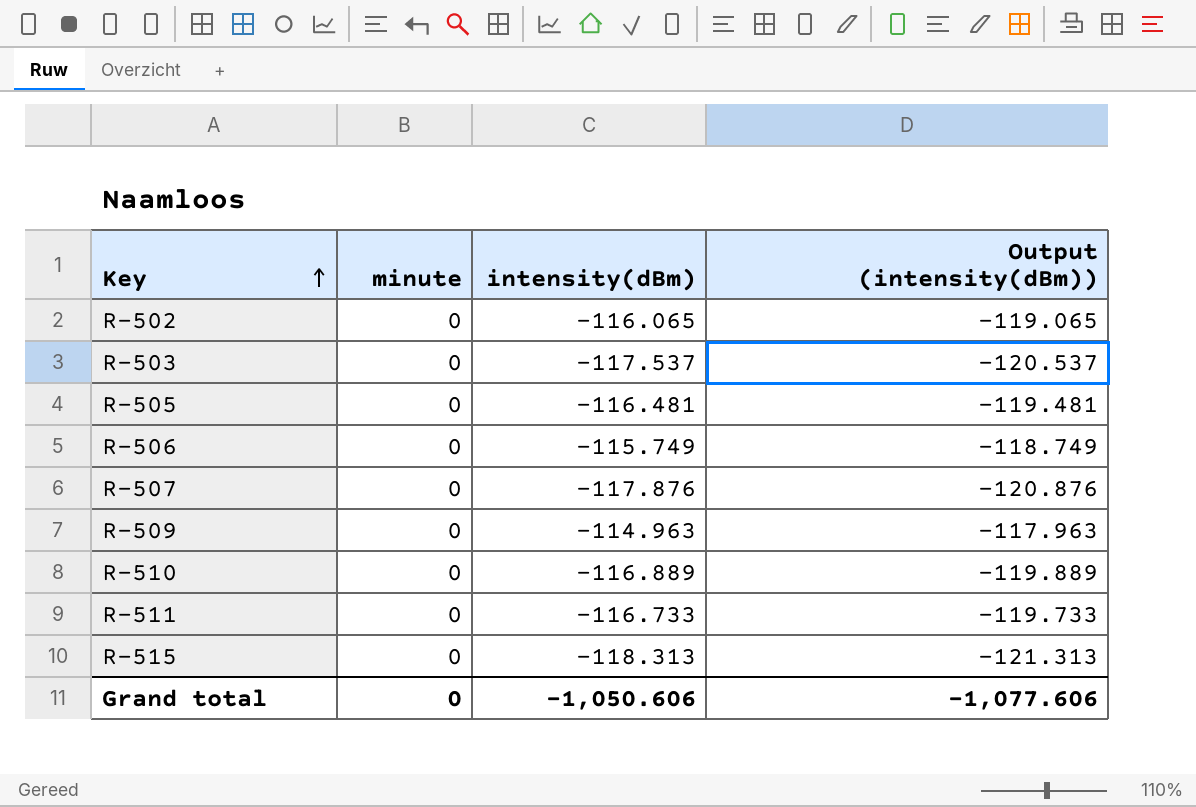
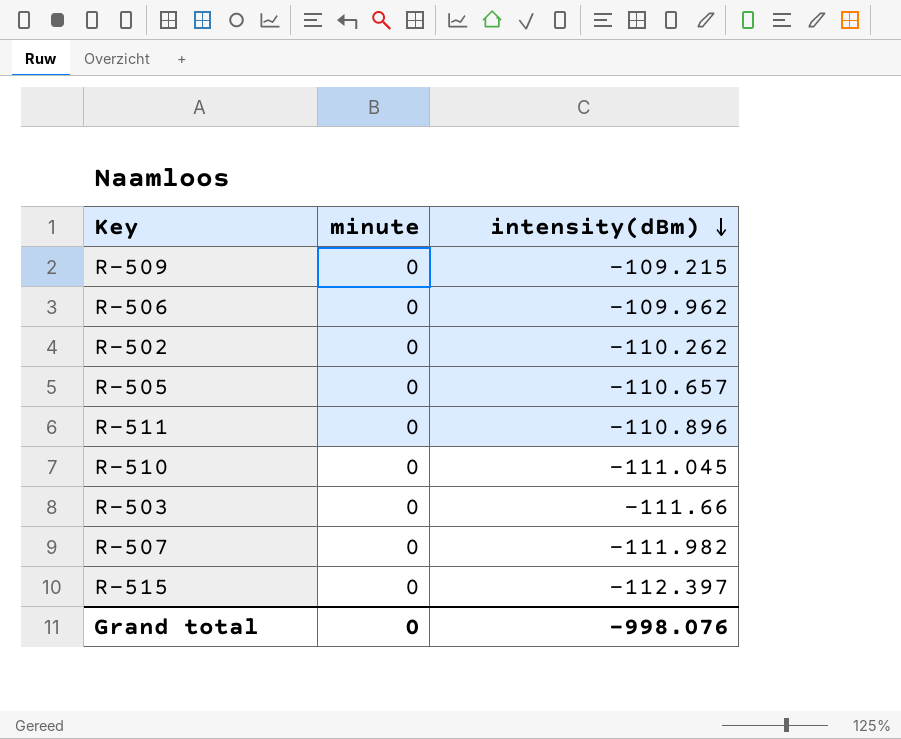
row order: Key ascending -> intensity(dBm) descending
column Output (intensity(dBm)) | formula: [intensity(dBm)] - 3 -> none
R-509 | intensity(dBm): -114.963 -> -109.215
R-506 | intensity(dBm): -115.749 -> -109.962
R-502 | intensity(dBm): -116.065 -> -110.262
R-505 | intensity(dBm): -116.481 -> -110.657
R-511 | intensity(dBm): -116.733 -> -110.896
R-510 | intensity(dBm): -116.889 -> -111.045
R-503 | intensity(dBm): -117.537 -> -111.66
R-507 | intensity(dBm): -117.876 -> -111.982
R-515 | intensity(dBm): -118.313 -> -112.397
Grand total | intensity(dBm): -1,050.606 -> -998.076

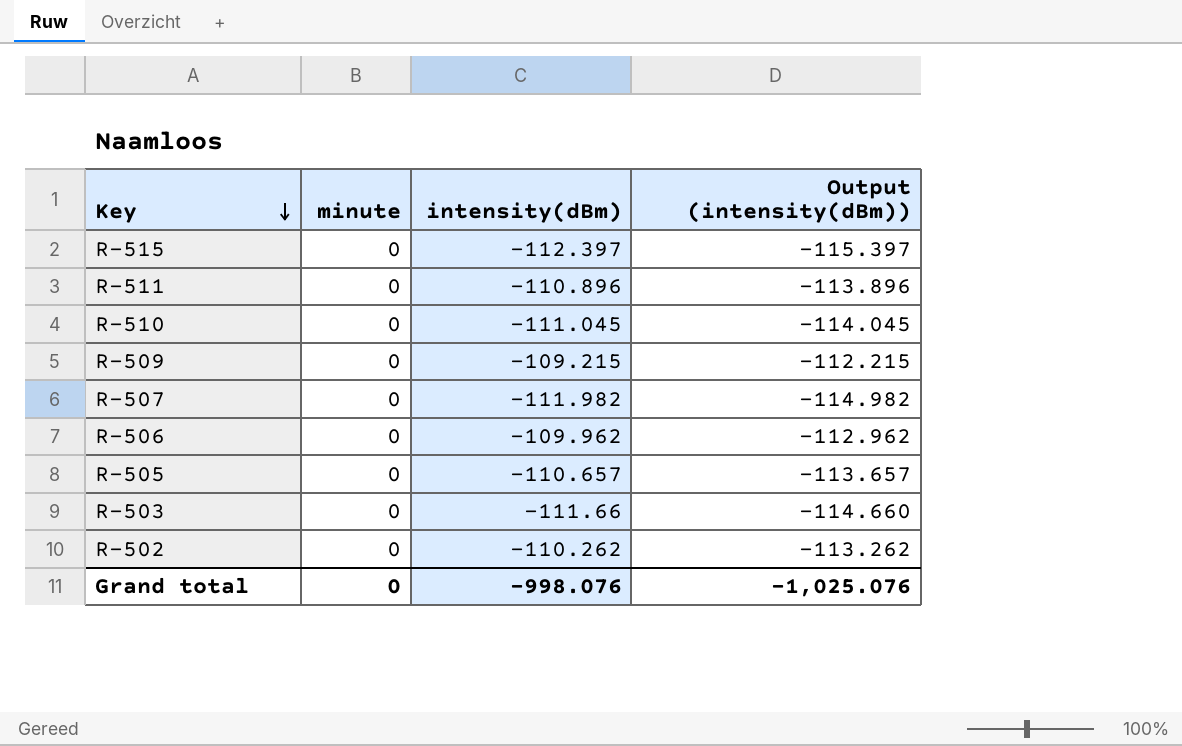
row order: intensity(dBm) descending -> Key descending
column Output (intensity(dBm)) | formula: none -> [intensity(dBm)] - 3

